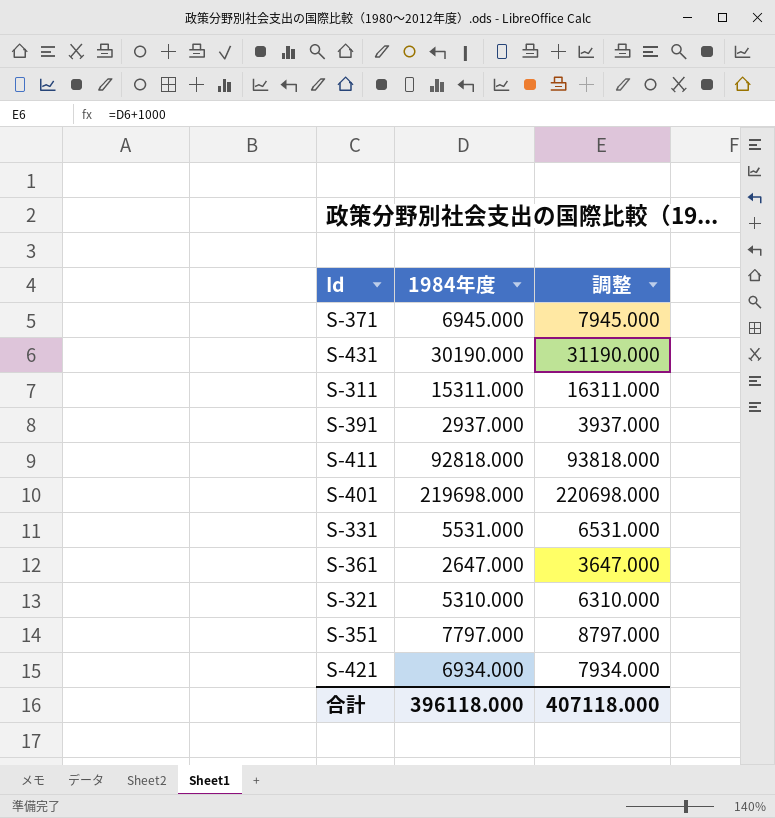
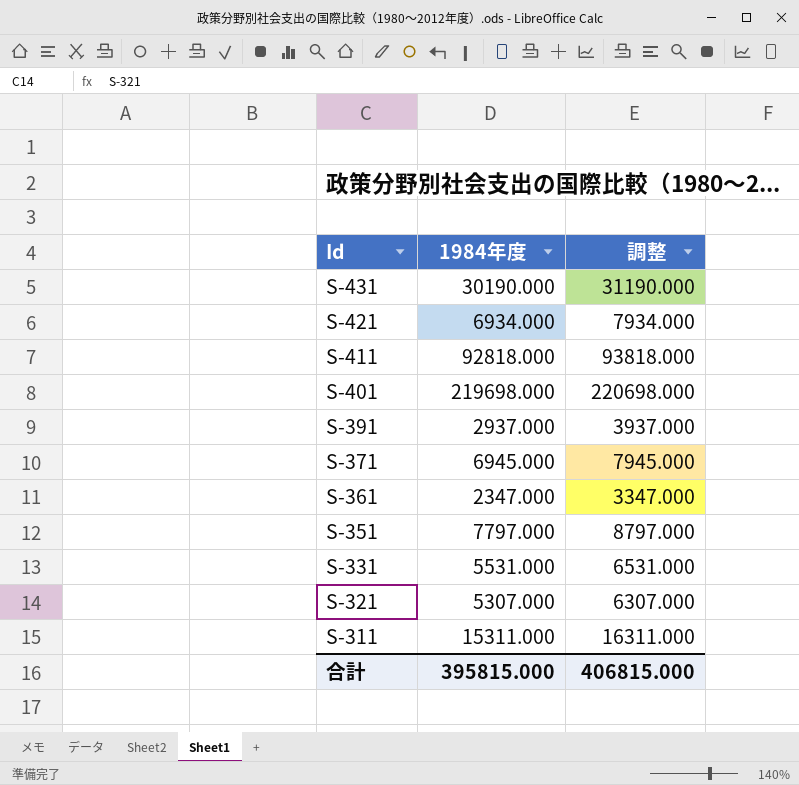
row order: none -> Id descending
S-361 | 1984年度: 2647.000 -> 2347.000
S-361 | 調整: 3647.000 -> 3347.000
S-321 | 1984年度: 5310.000 -> 5307.000
S-321 | 調整: 6310.000 -> 6307.000
合計 | 1984年度: 396118.000 -> 395815.000
合計 | 調整: 407118.000 -> 406815.000

